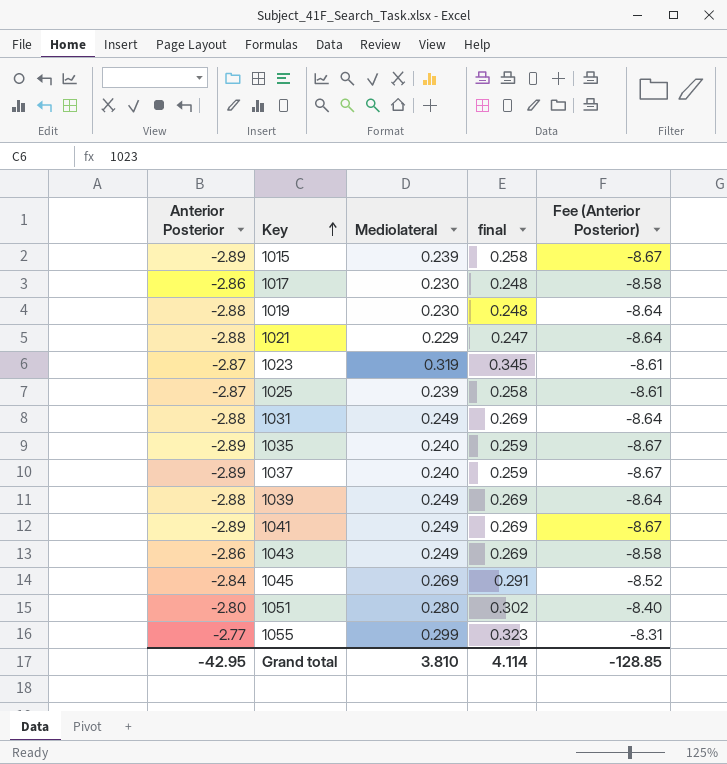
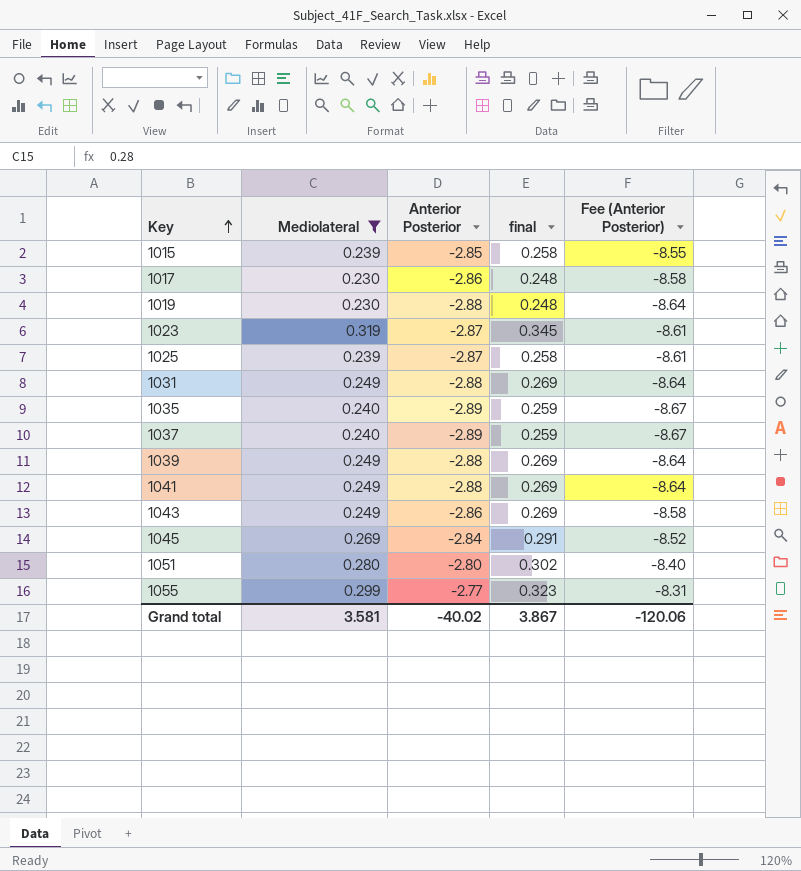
filter: none -> Mediolateral != 0.229
column Anterior Posterior | position: 1 -> 3
1015 | Anterior Posterior: -2.89 -> -2.85
1015 | Fee (Anterior Posterior): -8.67 -> -8.55
1041 | Anterior Posterior: -2.89 -> -2.88
1041 | Fee (Anterior Posterior): -8.67 -> -8.64
Grand total | Mediolateral: 3.810 -> 3.581
Grand total | Anterior Posterior: -42.95 -> -40.02
Grand total | final: 4.114 -> 3.867
Grand total | Fee (Anterior Posterior): -128.85 -> -120.06

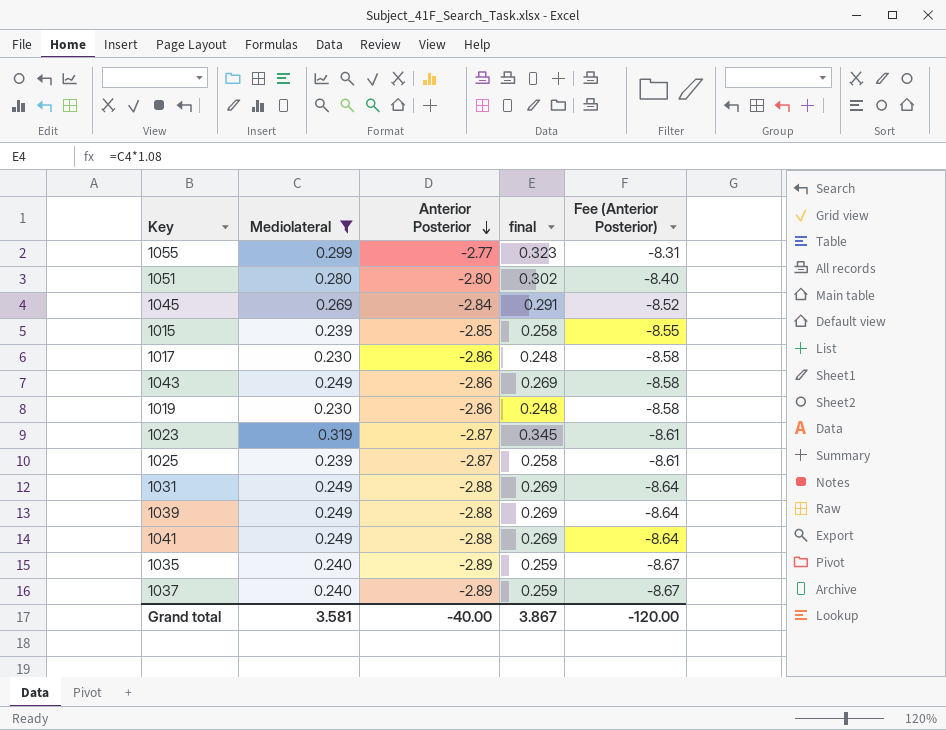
row order: Key ascending -> Anterior Posterior descending
1019 | Anterior Posterior: -2.88 -> -2.86
1019 | Fee (Anterior Posterior): -8.64 -> -8.58
Grand total | Anterior Posterior: -40.02 -> -40.00
Grand total | Fee (Anterior Posterior): -120.06 -> -120.00

